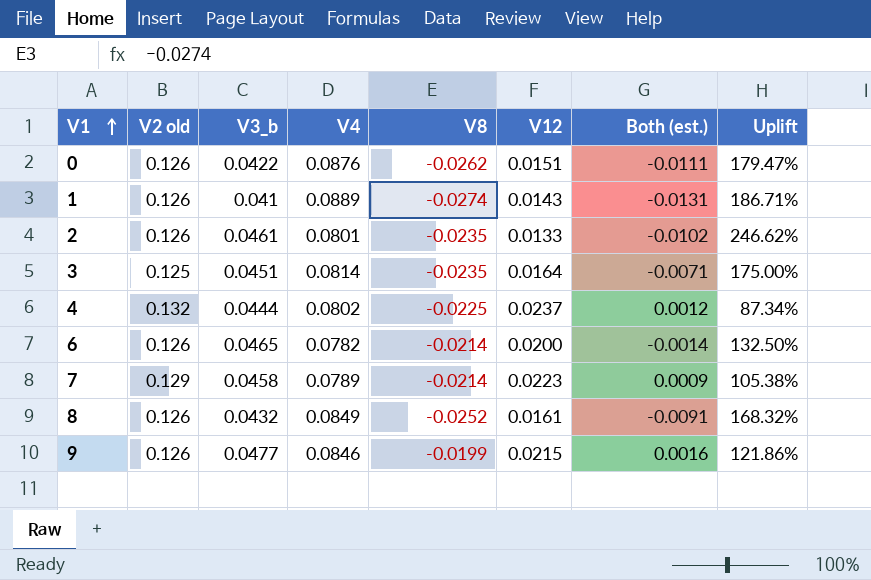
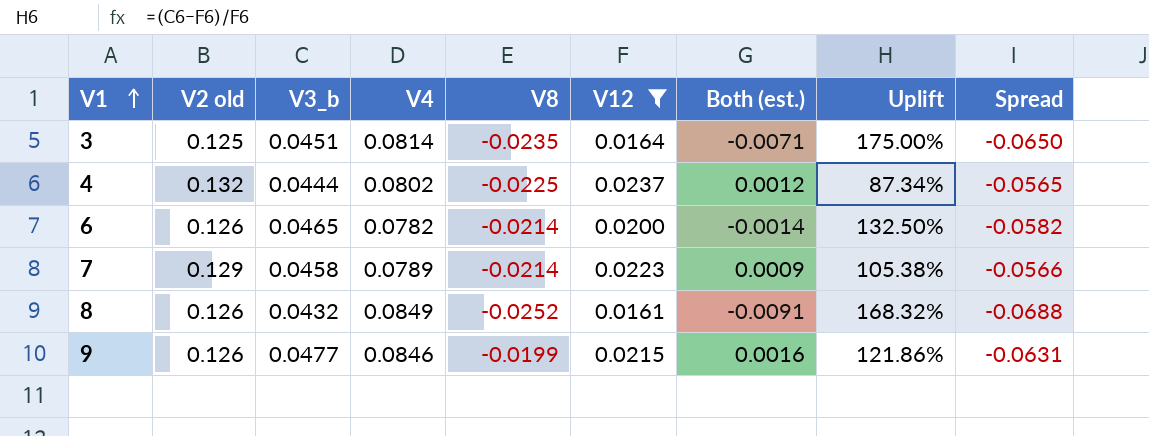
filter: none -> V12 >= 0.0161
column Spread | formula: none -> [V12] - [V4]

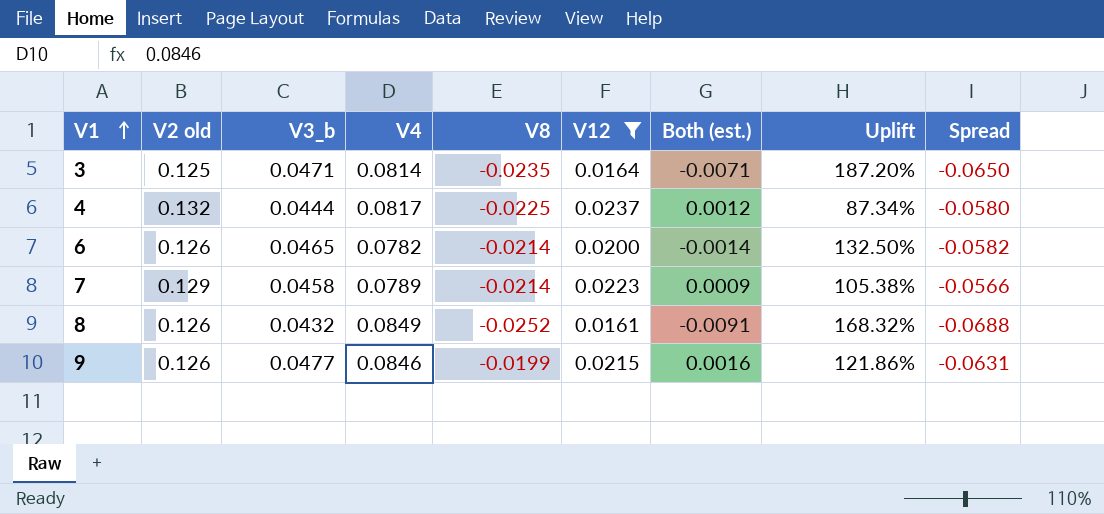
3 | V3_b: 0.0451 -> 0.0471
3 | Uplift: 175.00% -> 187.20%
4 | V4: 0.0802 -> 0.0817
4 | Spread: -0.0565 -> -0.0580

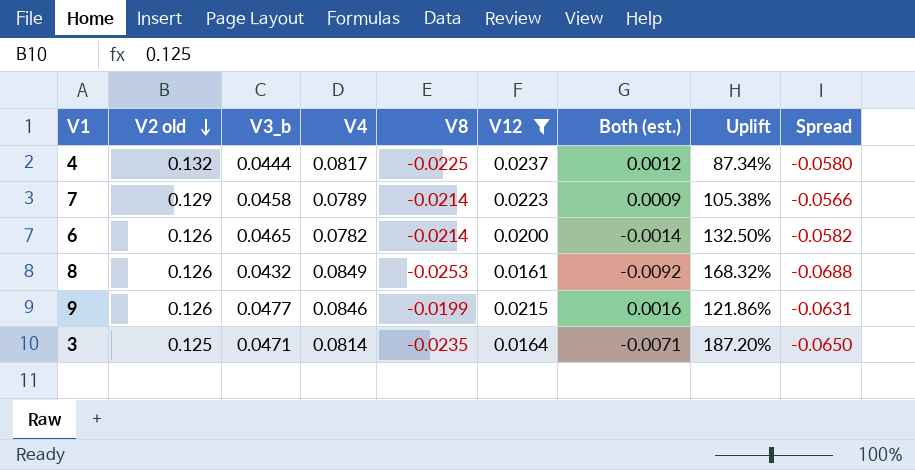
row order: V1 ascending -> V2 old descending
8 | V8: -0.0252 -> -0.0253
8 | Both (est.): -0.0091 -> -0.0092

